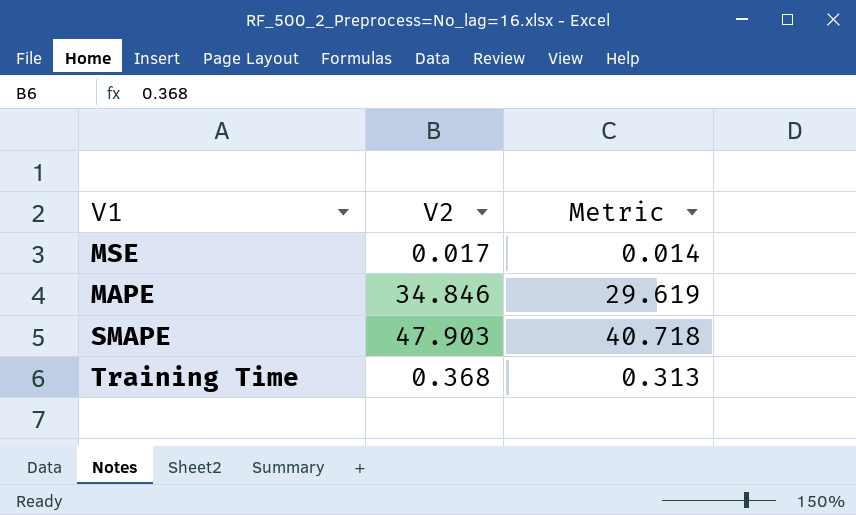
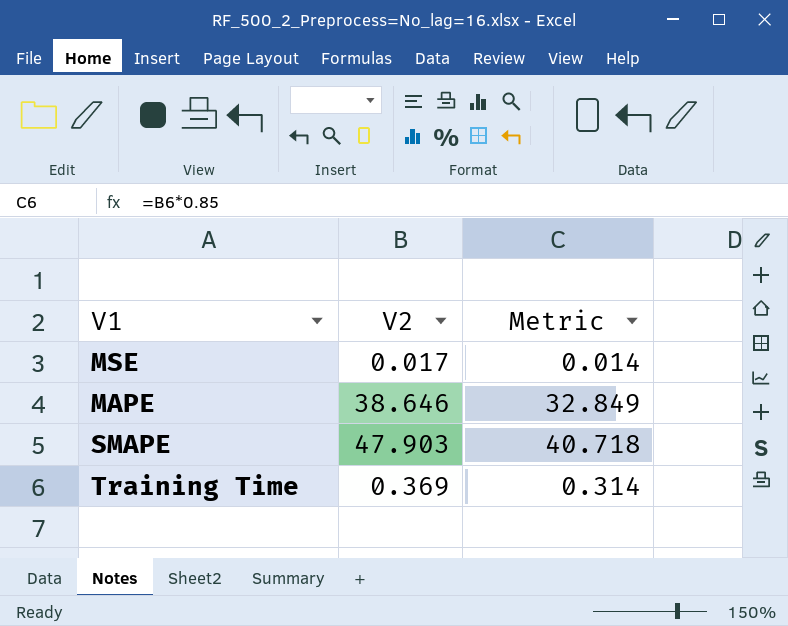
MAPE | V2: 34.846 -> 38.646
MAPE | Metric: 29.619 -> 32.849
Training Time | V2: 0.368 -> 0.369
Training Time | Metric: 0.313 -> 0.314

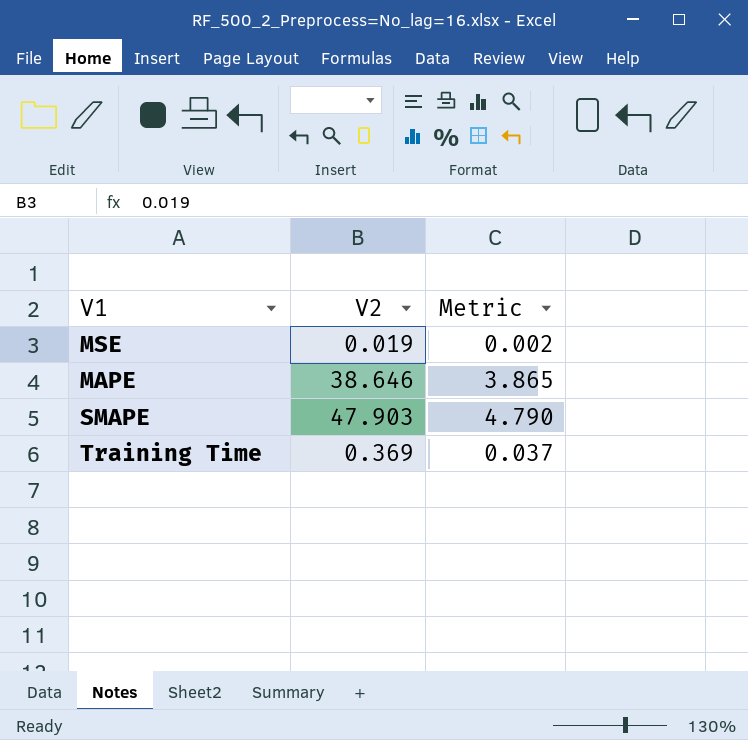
column Metric | formula: [V2] * 0.85 -> [V2] * 0.1
MSE | V2: 0.017 -> 0.019

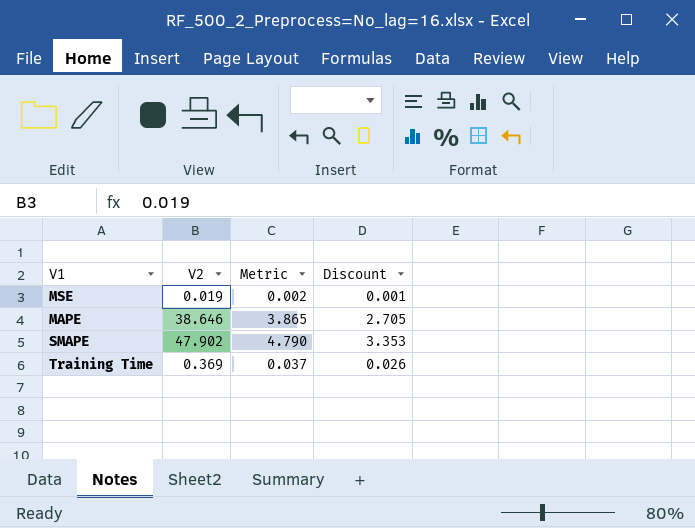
column Discount | formula: none -> [V2] * 0.07
SMAPE | V2: 47.903 -> 47.902

